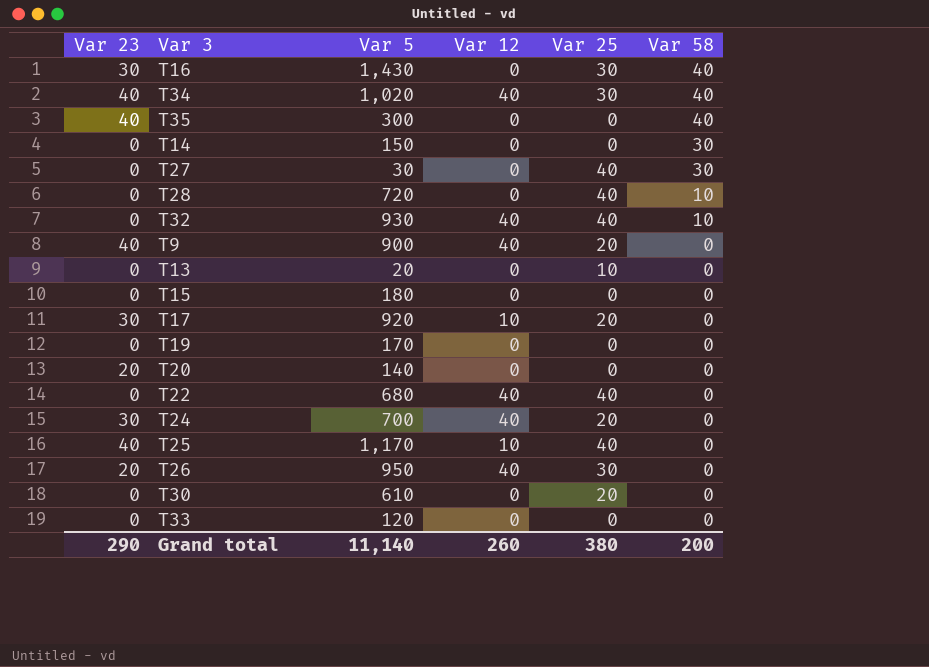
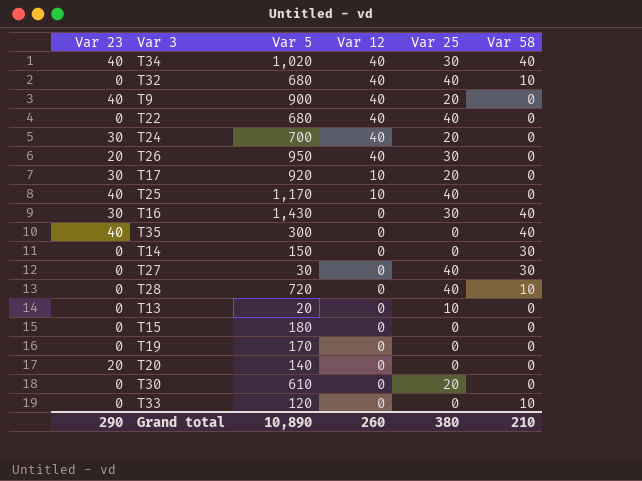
row order: Var 58 descending -> Var 12 descending
T32 | Var 5: 930 -> 680
T33 | Var 58: 0 -> 10
Grand total | Var 5: 11,140 -> 10,890
Grand total | Var 58: 200 -> 210

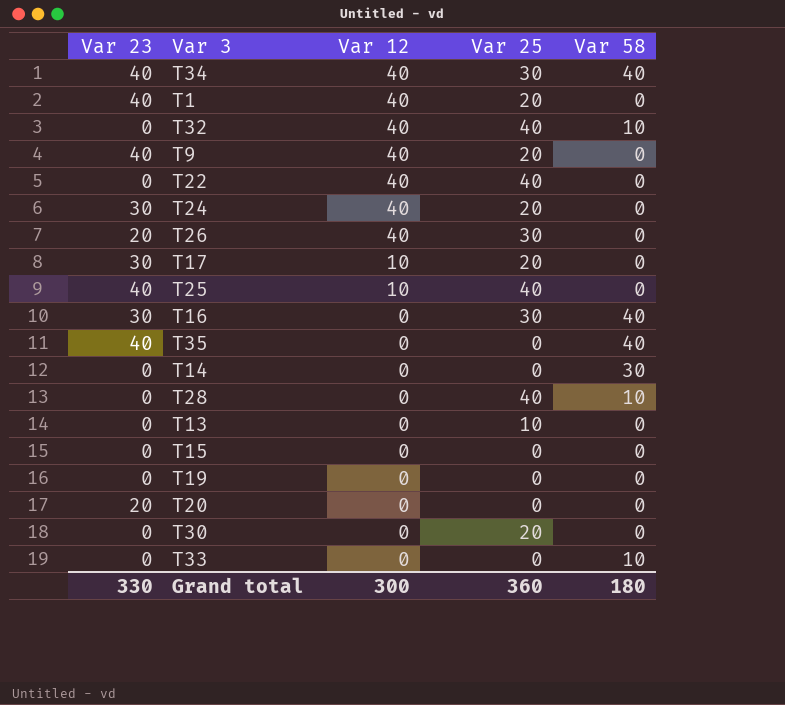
column Var 5 | position: 3 -> none
row T27: 0 | 30 | 0 | 40 | 30 -> none
row T1: none -> 40 | 40 | 20 | 0
Grand total | Var 23: 290 -> 330
Grand total | Var 12: 260 -> 300
Grand total | Var 25: 380 -> 360
Grand total | Var 58: 210 -> 180

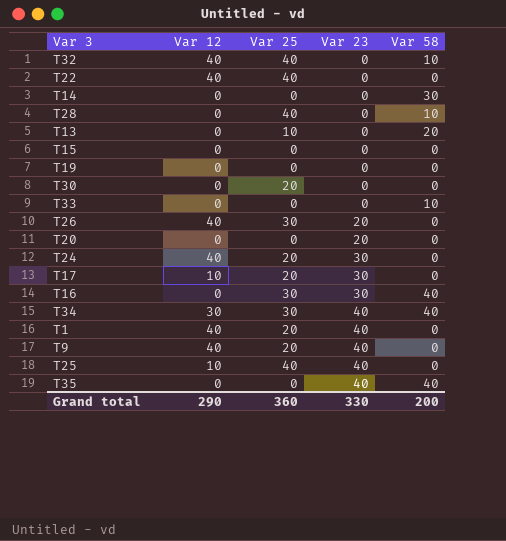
row order: Var 12 descending -> Var 23 ascending
column Var 23 | position: 1 -> 4
T13 | Var 58: 0 -> 20
T34 | Var 12: 40 -> 30
Grand total | Var 12: 300 -> 290
Grand total | Var 58: 180 -> 200

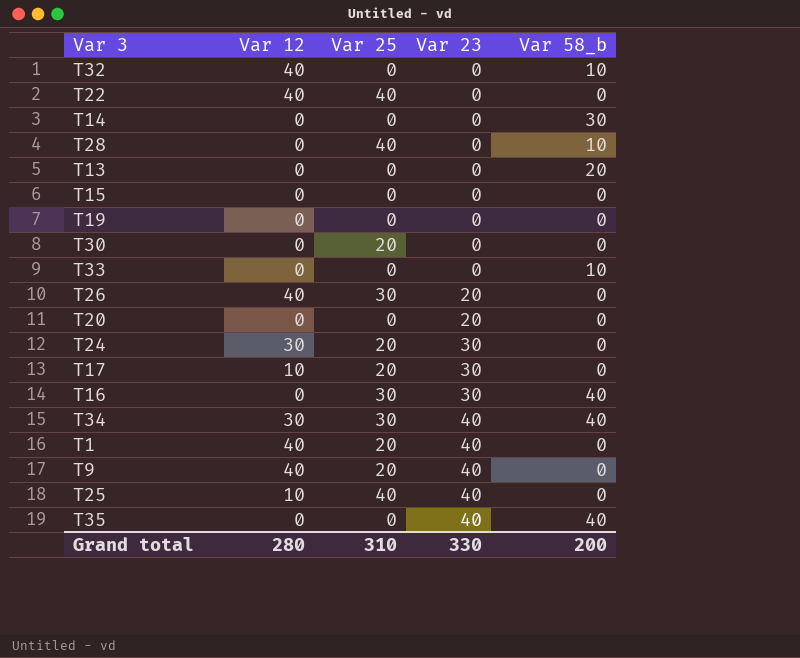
column name: Var 58 -> Var 58_b
T32 | Var 25: 40 -> 0
T13 | Var 25: 10 -> 0
T24 | Var 12: 40 -> 30
Grand total | Var 12: 290 -> 280
Grand total | Var 25: 360 -> 310

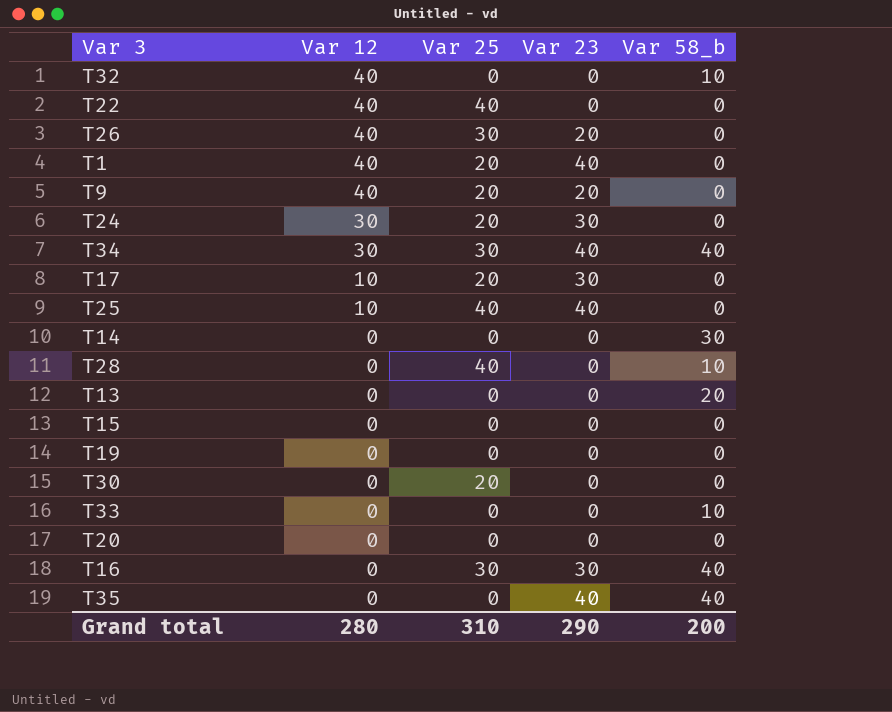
row order: Var 23 ascending -> Var 12 descending
T9 | Var 23: 40 -> 20
T20 | Var 23: 20 -> 0
Grand total | Var 23: 330 -> 290

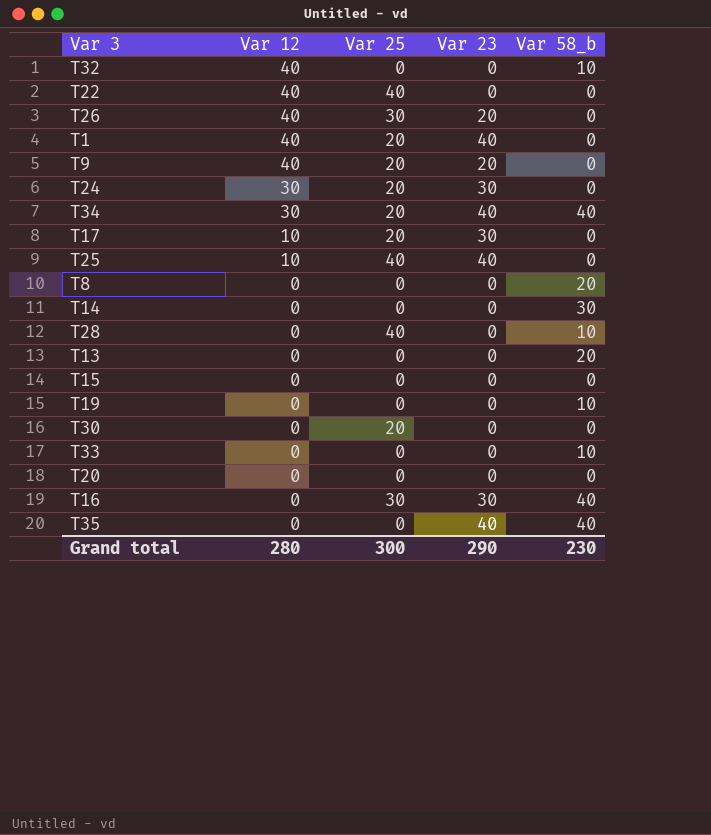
T34 | Var 25: 30 -> 20
row T8: none -> 0 | 0 | 0 | 20
T19 | Var 58_b: 0 -> 10
Grand total | Var 25: 310 -> 300
Grand total | Var 58_b: 200 -> 230

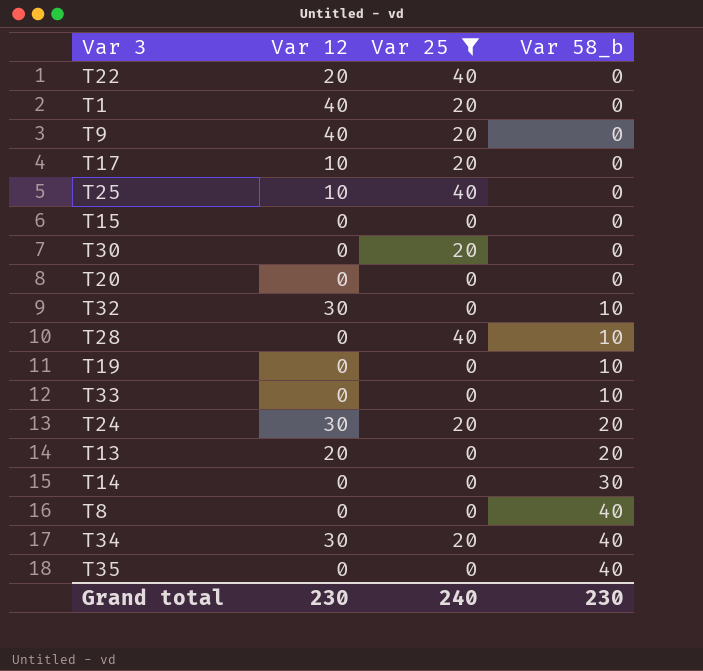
filter: none -> Var 25 != 30
row order: Var 12 descending -> Var 58_b ascending
column Var 23 | position: 4 -> none
T22 | Var 12: 40 -> 20
T32 | Var 12: 40 -> 30
T24 | Var 58_b: 0 -> 20
T13 | Var 12: 0 -> 20
T8 | Var 58_b: 20 -> 40
Grand total | Var 12: 280 -> 230
Grand total | Var 25: 300 -> 240

